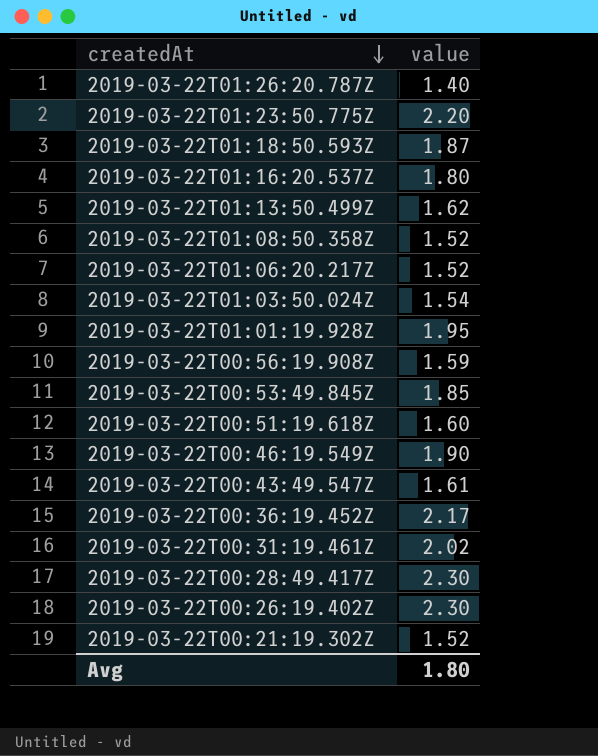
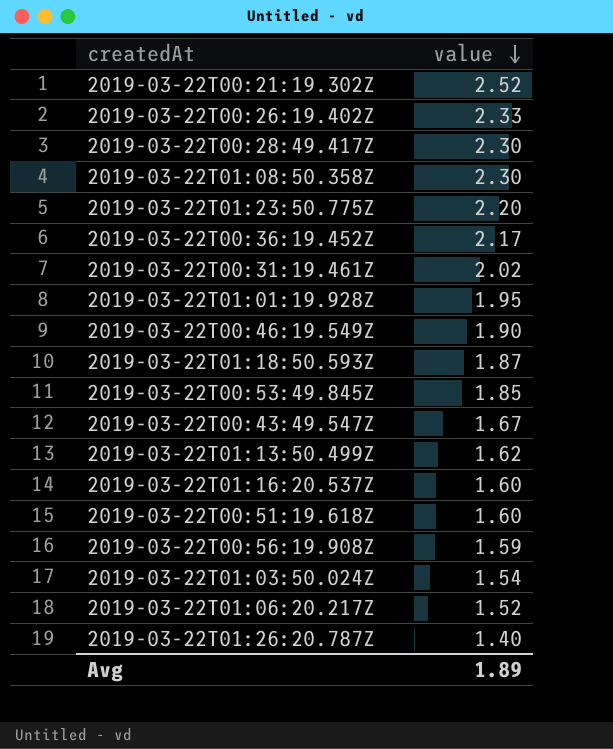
row order: createdAt descending -> value descending
2019-03-22T00:21:19.302Z | value: 1.52 -> 2.52
2019-03-22T00:26:19.402Z | value: 2.30 -> 2.33
2019-03-22T01:08:50.358Z | value: 1.52 -> 2.30
2019-03-22T00:43:49.547Z | value: 1.61 -> 1.67
2019-03-22T01:16:20.537Z | value: 1.80 -> 1.60
Avg | value: 1.80 -> 1.89

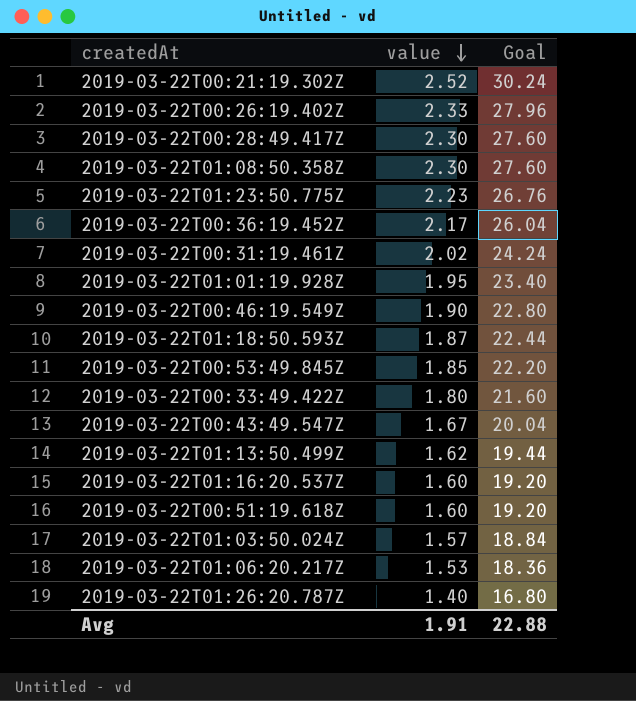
column Goal | formula: none -> [value] * 12
row 2019-03-22T00:56:19.908Z: 1.59 -> none
2019-03-22T01:23:50.775Z | value: 2.20 -> 2.23
row 2019-03-22T00:33:49.422Z: none -> 1.80 | 21.60
2019-03-22T01:03:50.024Z | value: 1.54 -> 1.57
2019-03-22T01:06:20.217Z | value: 1.52 -> 1.53
Avg | value: 1.89 -> 1.91

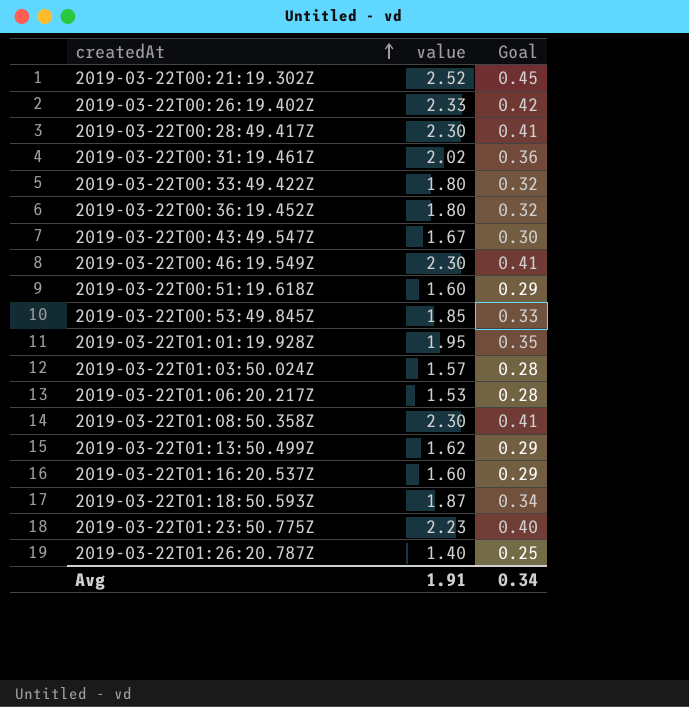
row order: value descending -> createdAt ascending
column Goal | formula: [value] * 12 -> [value] * 0.18
2019-03-22T00:36:19.452Z | value: 2.17 -> 1.80
2019-03-22T00:46:19.549Z | value: 1.90 -> 2.30
Avg | Goal: 22.88 -> 0.34

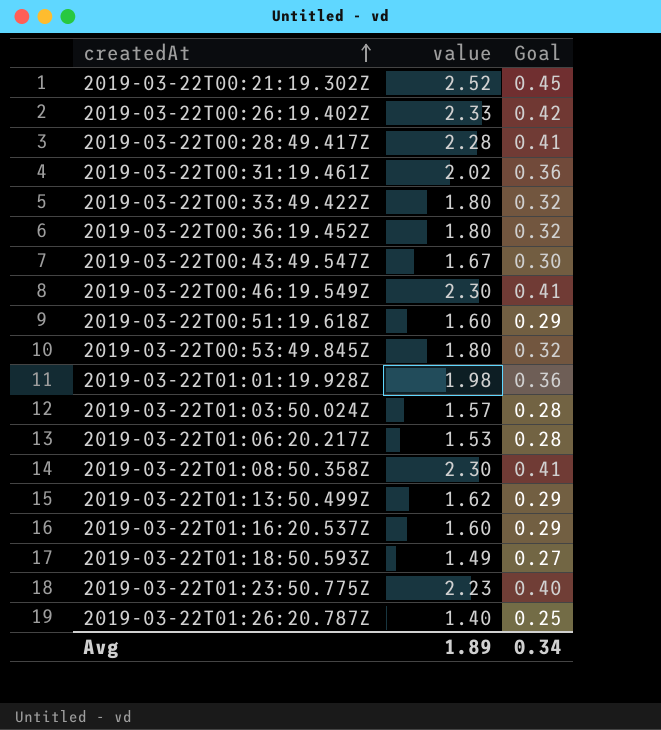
2019-03-22T00:28:49.417Z | value: 2.30 -> 2.28
2019-03-22T00:53:49.845Z | value: 1.85 -> 1.80
2019-03-22T00:53:49.845Z | Goal: 0.33 -> 0.32
2019-03-22T01:01:19.928Z | value: 1.95 -> 1.98
2019-03-22T01:01:19.928Z | Goal: 0.35 -> 0.36
2019-03-22T01:18:50.593Z | value: 1.87 -> 1.49
2019-03-22T01:18:50.593Z | Goal: 0.34 -> 0.27
Avg | value: 1.91 -> 1.89

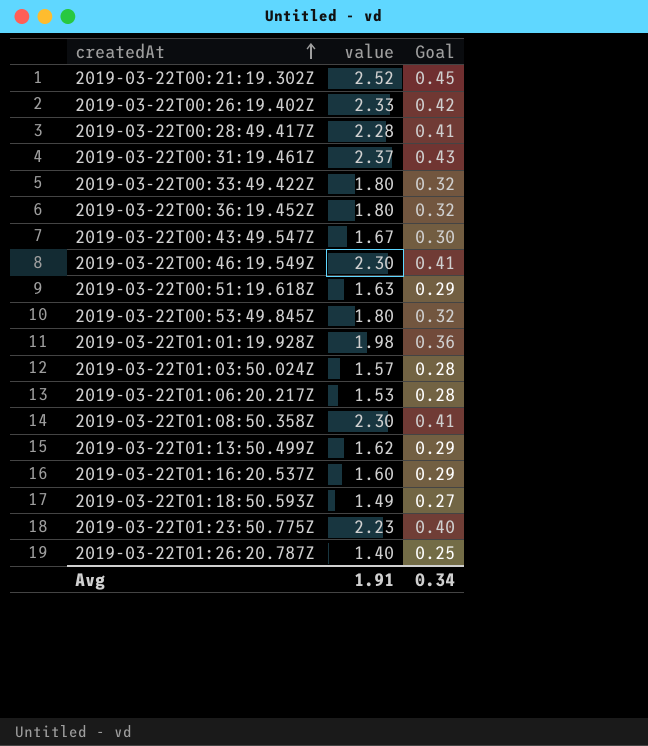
2019-03-22T00:31:19.461Z | value: 2.02 -> 2.37
2019-03-22T00:31:19.461Z | Goal: 0.36 -> 0.43
2019-03-22T00:51:19.618Z | value: 1.60 -> 1.63
Avg | value: 1.89 -> 1.91

